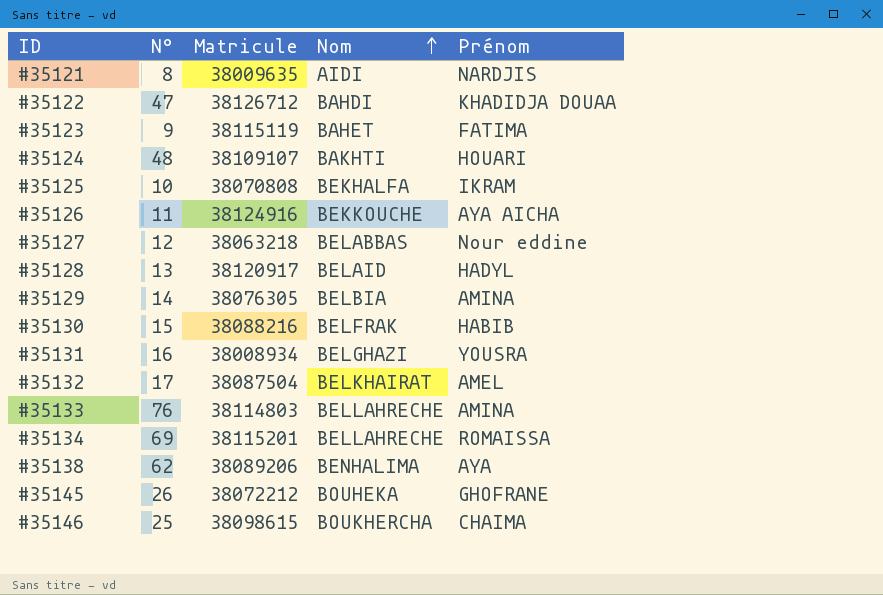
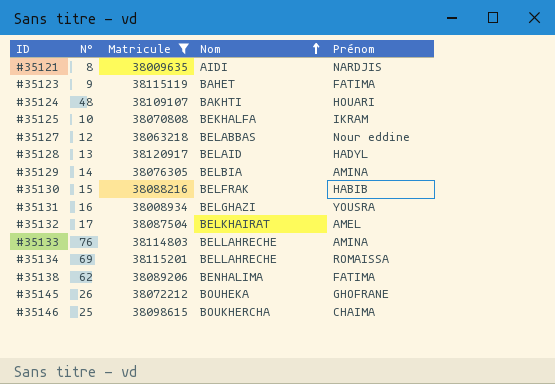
filter: none -> Matricule <= 38120917
#35138 | Prénom: AYA -> FATIMA

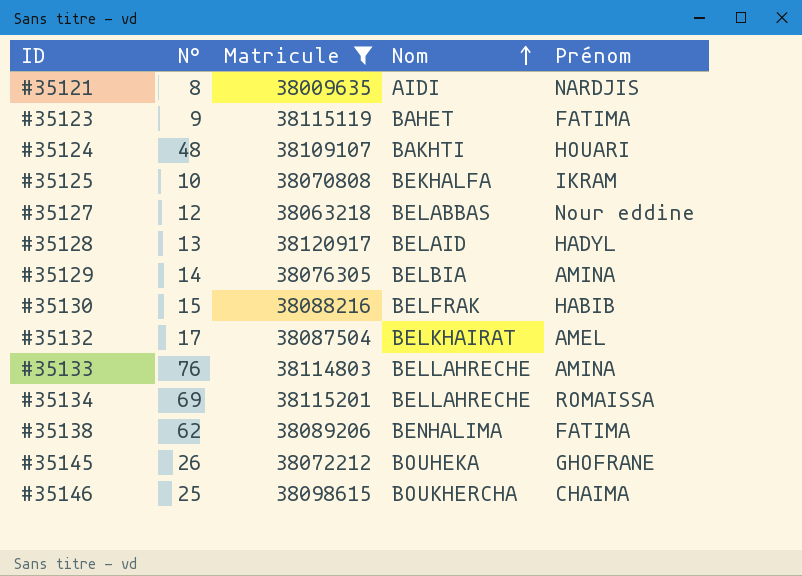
row #35131: 16 | 38008934 | BELGHAZI | YOUSRA -> none

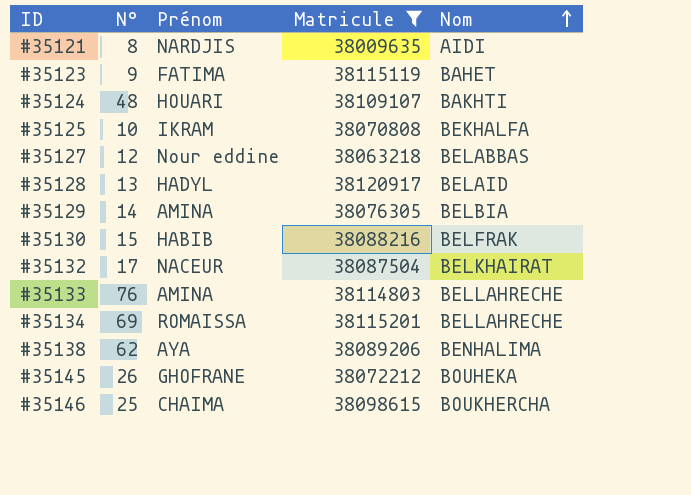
column Prénom | position: 5 -> 3
#35132 | Prénom: AMEL -> NACEUR
#35138 | Prénom: FATIMA -> AYA

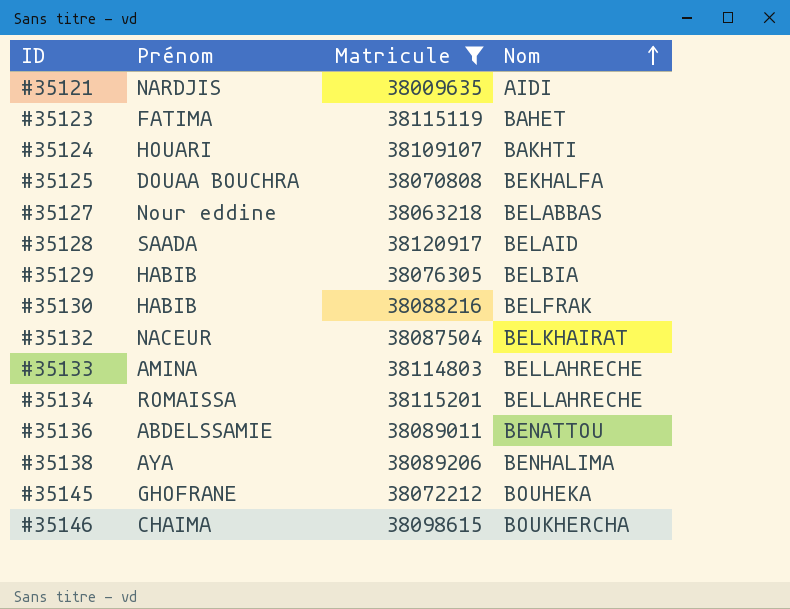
column N° | position: 2 -> none
#35125 | Prénom: IKRAM -> DOUAA BOUCHRA
#35128 | Prénom: HADYL -> SAADA
#35129 | Prénom: AMINA -> HABIB
row #35136: none -> ABDELSSAMIE | 38089011 | BENATTOU

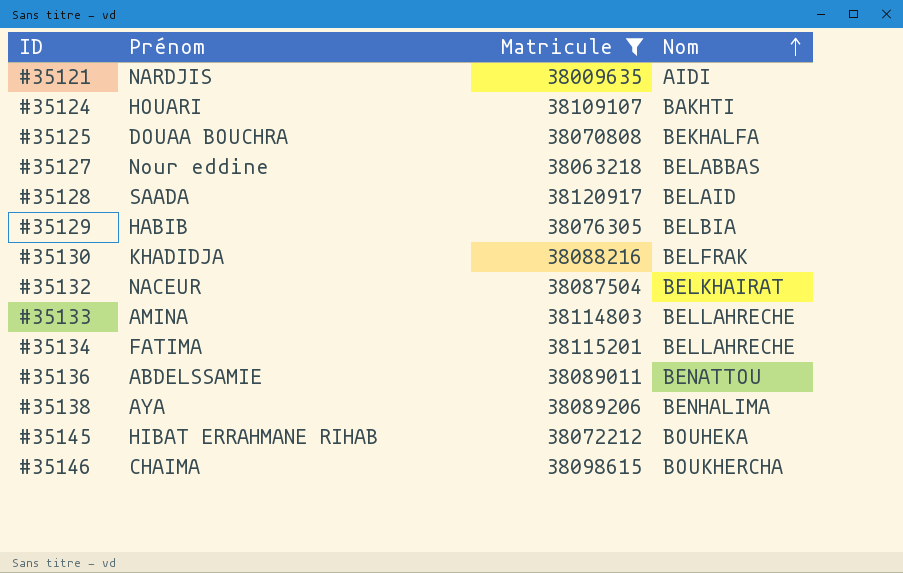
row #35123: FATIMA | 38115119 | BAHET -> none
#35130 | Prénom: HABIB -> KHADIDJA
#35134 | Prénom: ROMAISSA -> FATIMA
#35145 | Prénom: GHOFRANE -> HIBAT ERRAHMANE RIHAB

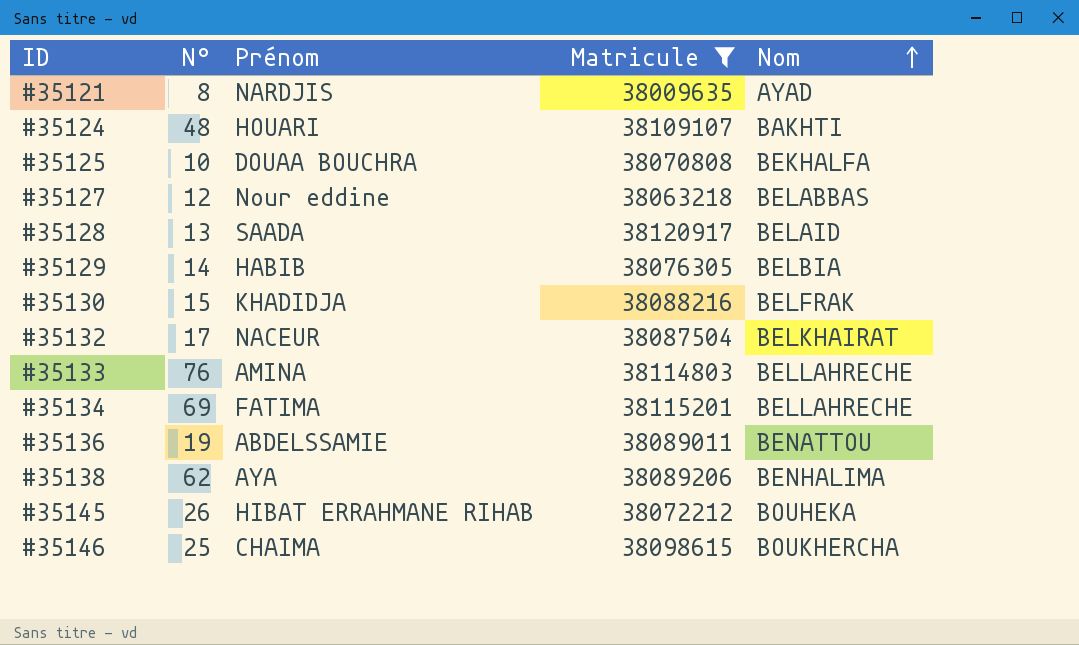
column N° | position: none -> 2
#35121 | Nom: AIDI -> AYAD

